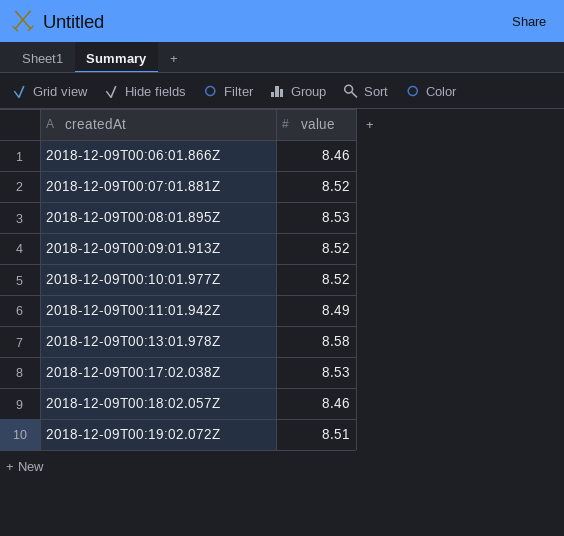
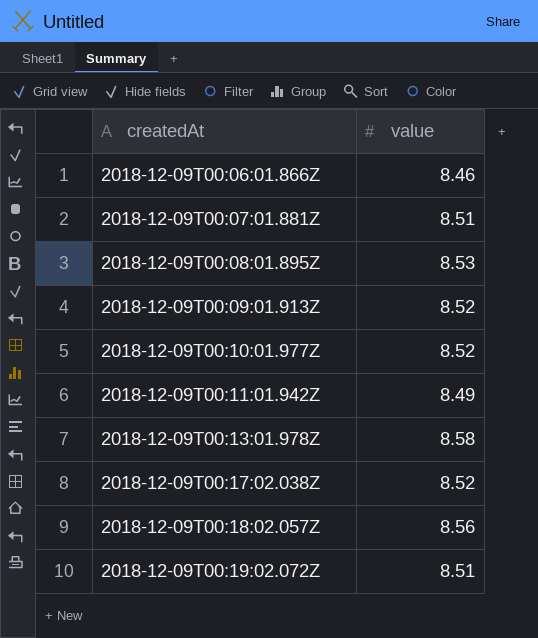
2018-12-09T00:07:01.881Z | value: 8.52 -> 8.51
2018-12-09T00:17:02.038Z | value: 8.53 -> 8.52
2018-12-09T00:18:02.057Z | value: 8.46 -> 8.56

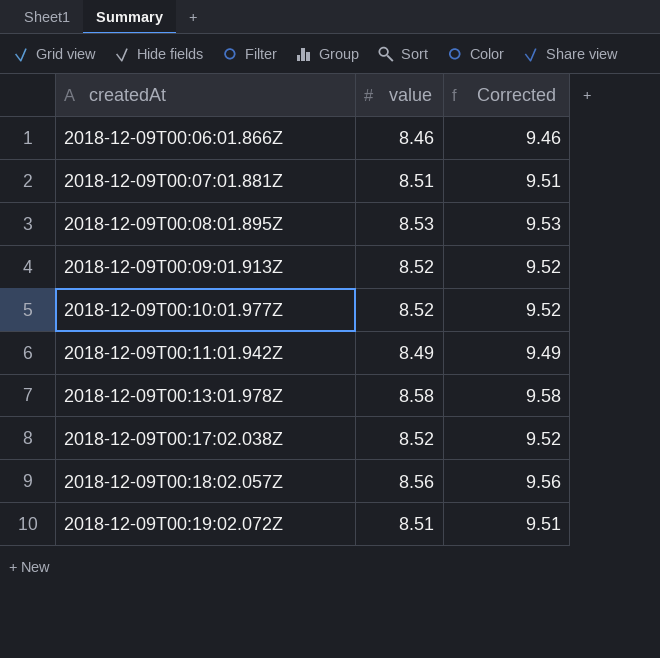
column Corrected | formula: none -> [value] + 1

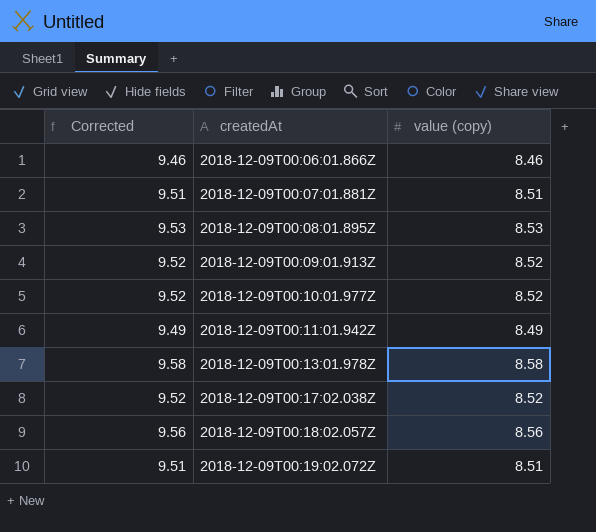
column Corrected | position: 3 -> 1
column name: value -> value (copy)

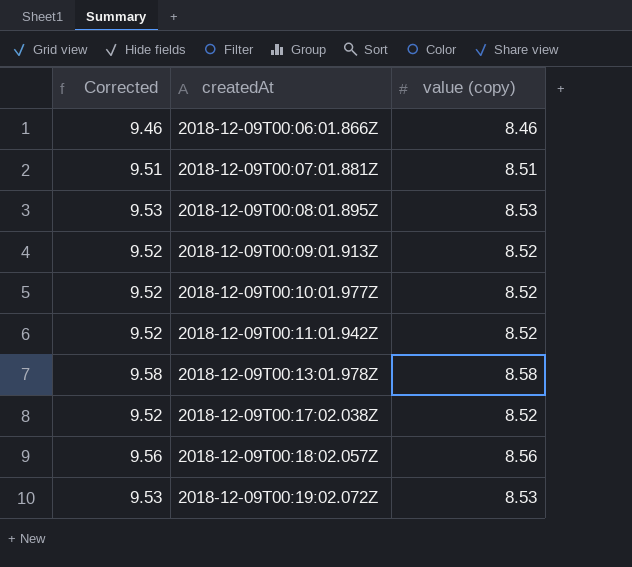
2018-12-09T00:11:01.942Z | Corrected: 9.49 -> 9.52
2018-12-09T00:11:01.942Z | value (copy): 8.49 -> 8.52
2018-12-09T00:19:02.072Z | Corrected: 9.51 -> 9.53
2018-12-09T00:19:02.072Z | value (copy): 8.51 -> 8.53

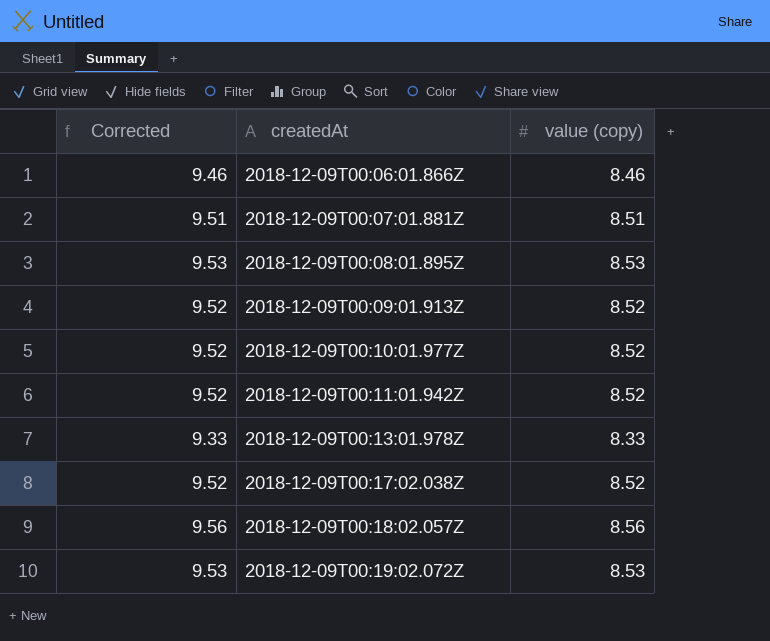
2018-12-09T00:13:01.978Z | Corrected: 9.58 -> 9.33
2018-12-09T00:13:01.978Z | value (copy): 8.58 -> 8.33

